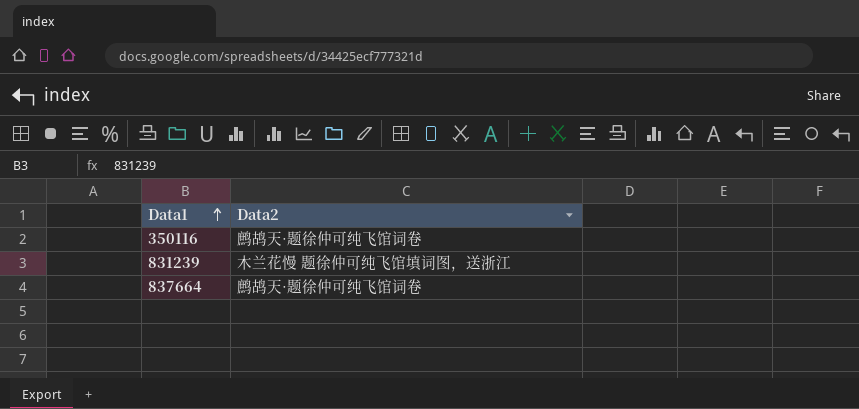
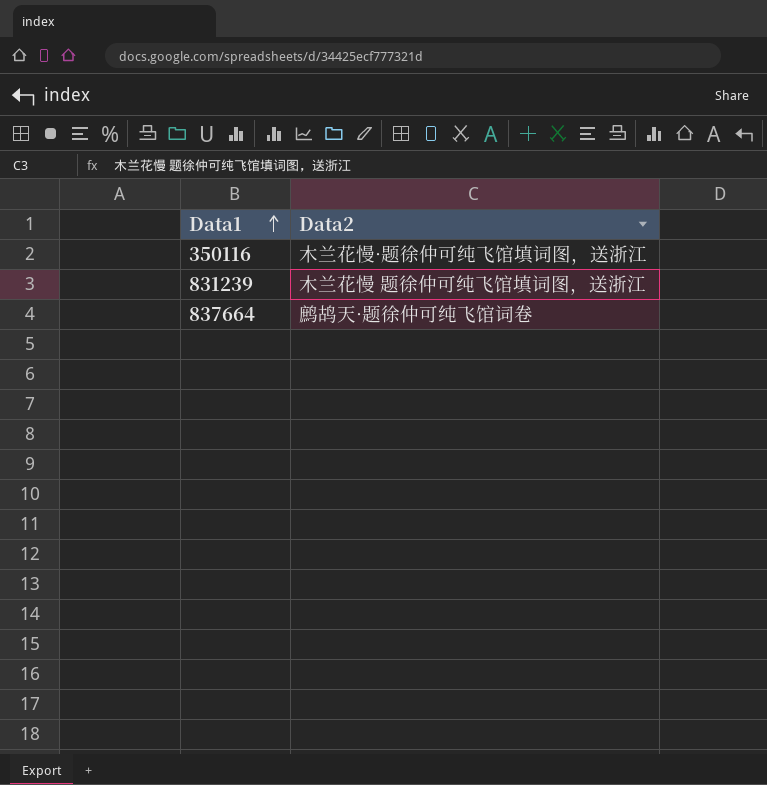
350116 | Data2: 鹧鸪天·题徐仲可纯飞馆词卷 -> 木兰花慢·题徐仲可纯飞馆填词图，送浙江

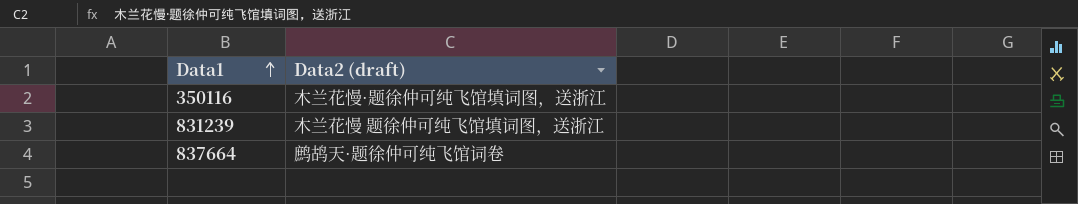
column name: Data2 -> Data2 (draft)

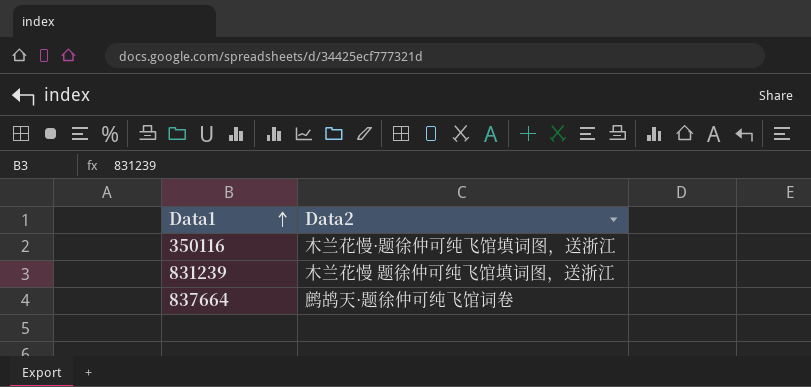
column name: Data2 (draft) -> Data2

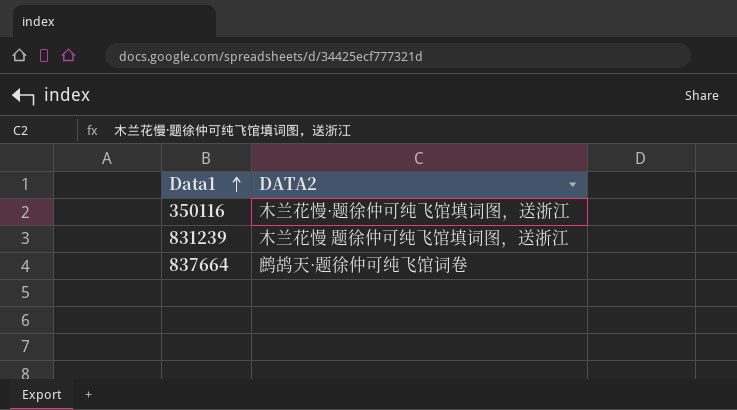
column name: Data2 -> DATA2

